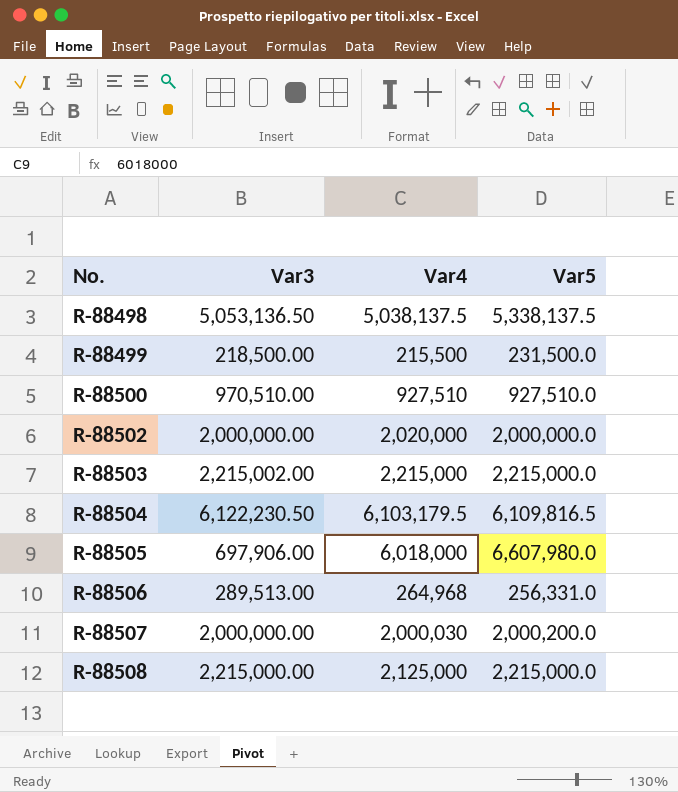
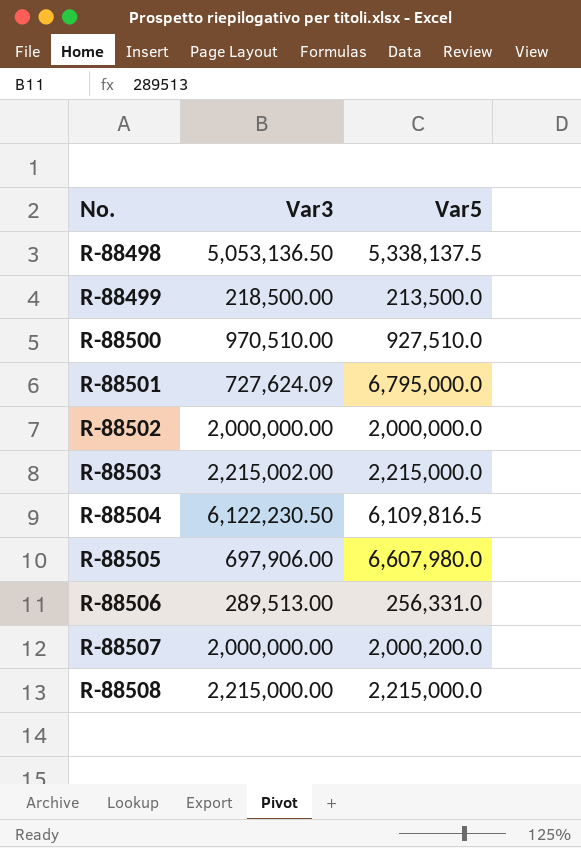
column Var4 | position: 3 -> none
R-88499 | Var5: 231,500.0 -> 213,500.0
row R-88501: none -> 727,624.09 | 6,795,000.0

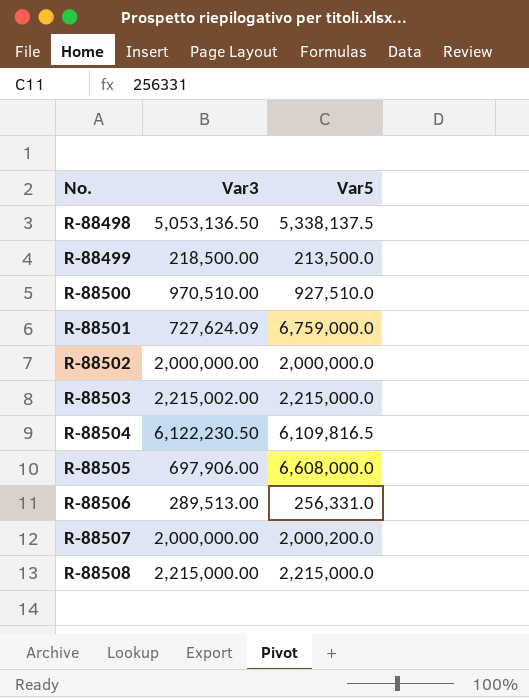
R-88501 | Var5: 6,795,000.0 -> 6,759,000.0
R-88505 | Var5: 6,607,980.0 -> 6,608,000.0

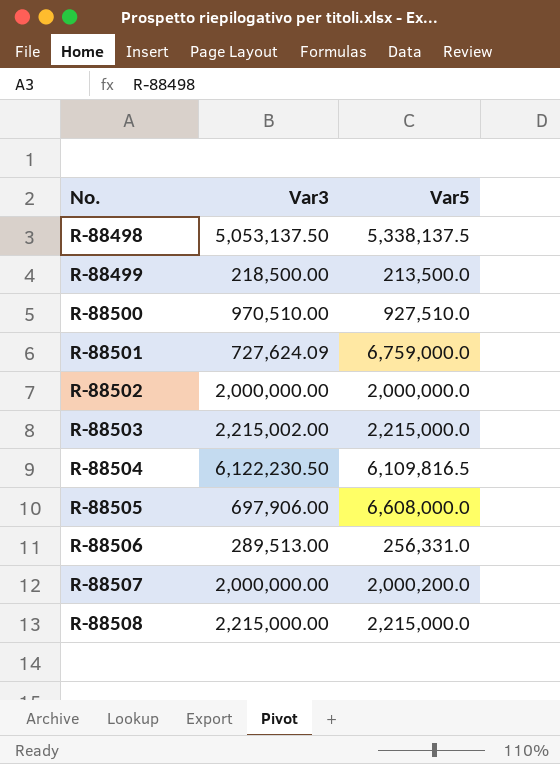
R-88498 | Var3: 5,053,136.50 -> 5,053,137.50

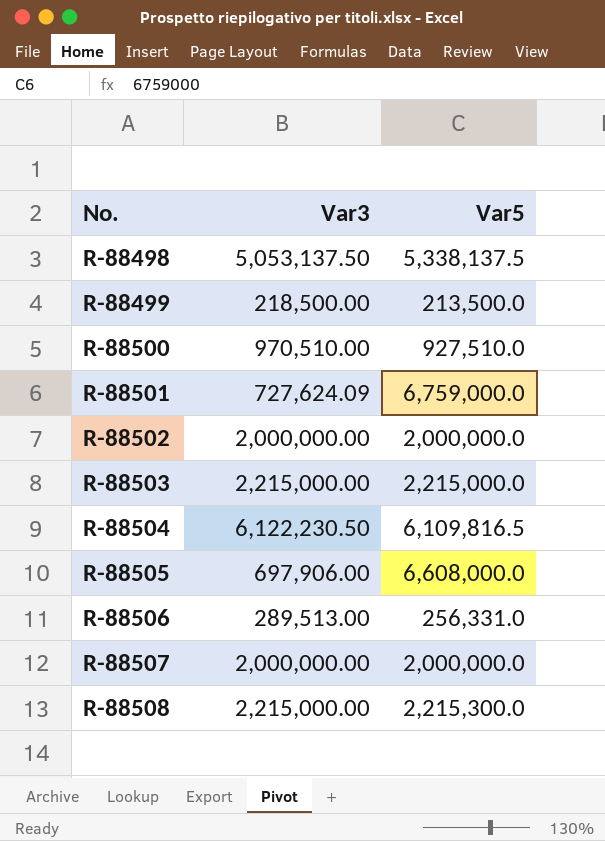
R-88503 | Var3: 2,215,002.00 -> 2,215,000.00
R-88507 | Var5: 2,000,200.0 -> 2,000,000.0
R-88508 | Var5: 2,215,000.0 -> 2,215,300.0

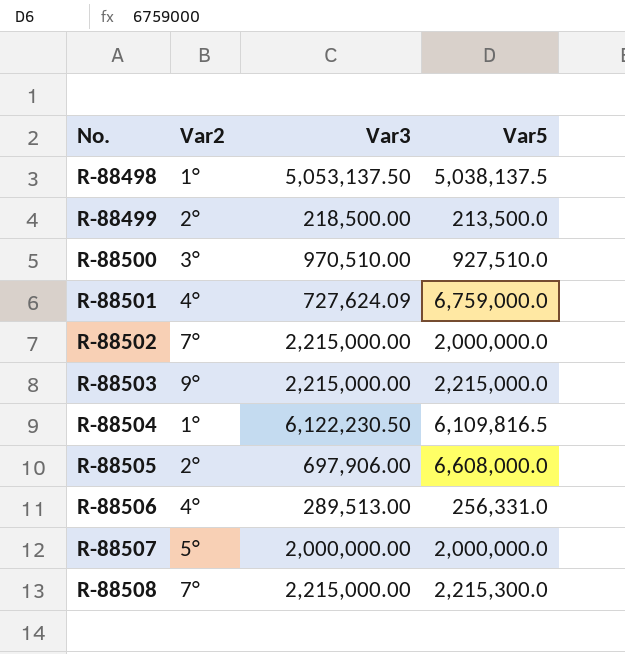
column Var2 | position: none -> 2
R-88498 | Var5: 5,338,137.5 -> 5,038,137.5
R-88502 | Var3: 2,000,000.00 -> 2,215,000.00

